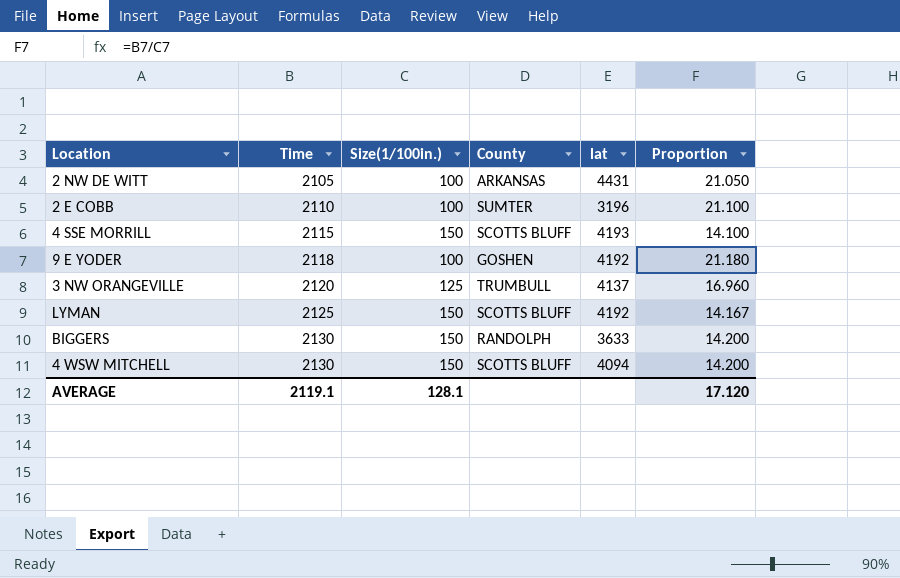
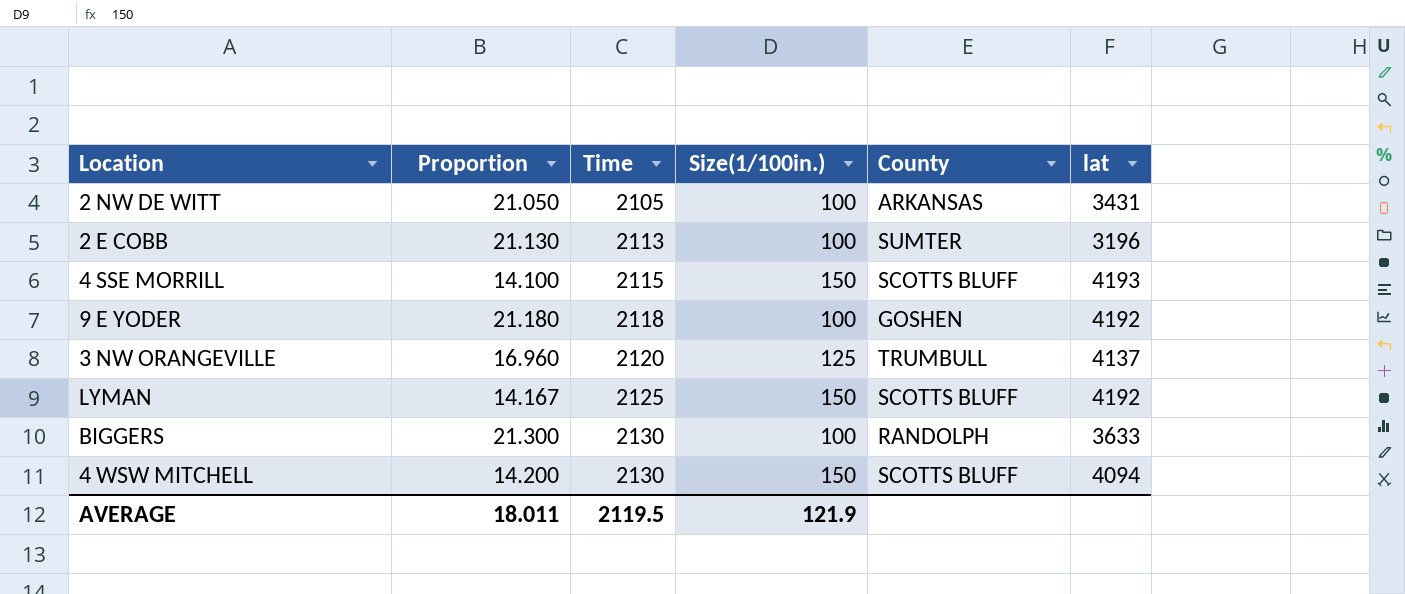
column Proportion | position: 6 -> 2
2 NW DE WITT | lat: 4431 -> 3431
2 E COBB | Proportion: 21.100 -> 21.130
2 E COBB | Time: 2110 -> 2113
BIGGERS | Proportion: 14.200 -> 21.300
BIGGERS | Size(1/100in.): 150 -> 100
AVERAGE | Proportion: 17.120 -> 18.011
AVERAGE | Time: 2119.1 -> 2119.5
AVERAGE | Size(1/100in.): 128.1 -> 121.9

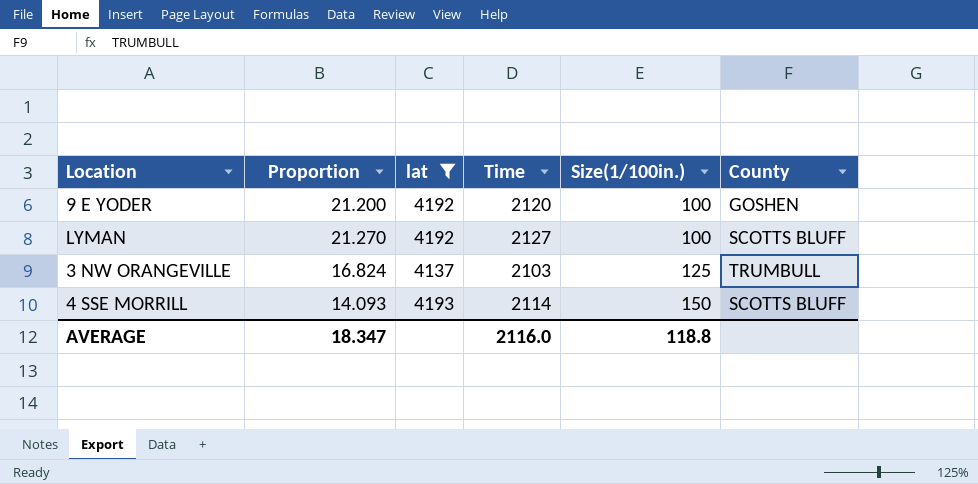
filter: none -> lat >= 4137
row order: Time ascending -> Size(1/100in.) ascending
column lat | position: 6 -> 3
9 E YODER | Proportion: 21.180 -> 21.200
9 E YODER | Time: 2118 -> 2120
LYMAN | Proportion: 14.167 -> 21.270
LYMAN | Time: 2125 -> 2127
LYMAN | Size(1/100in.): 150 -> 100
3 NW ORANGEVILLE | Proportion: 16.960 -> 16.824
3 NW ORANGEVILLE | Time: 2120 -> 2103
4 SSE MORRILL | Proportion: 14.100 -> 14.093
4 SSE MORRILL | Time: 2115 -> 2114
AVERAGE | Proportion: 18.011 -> 18.347
AVERAGE | Time: 2119.5 -> 2116.0
AVERAGE | Size(1/100in.): 121.9 -> 118.8

